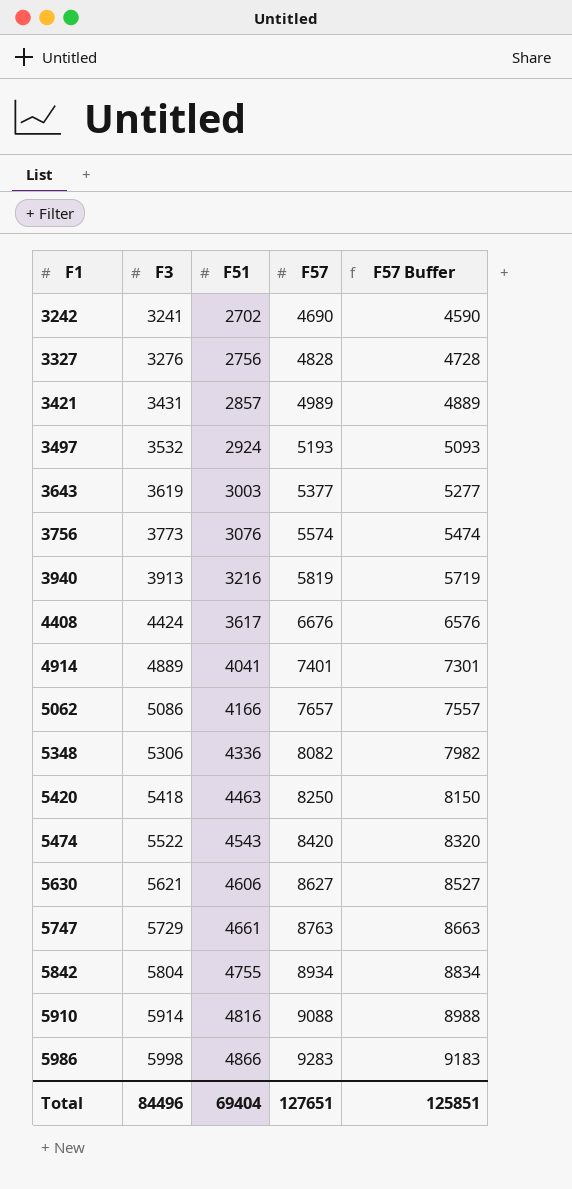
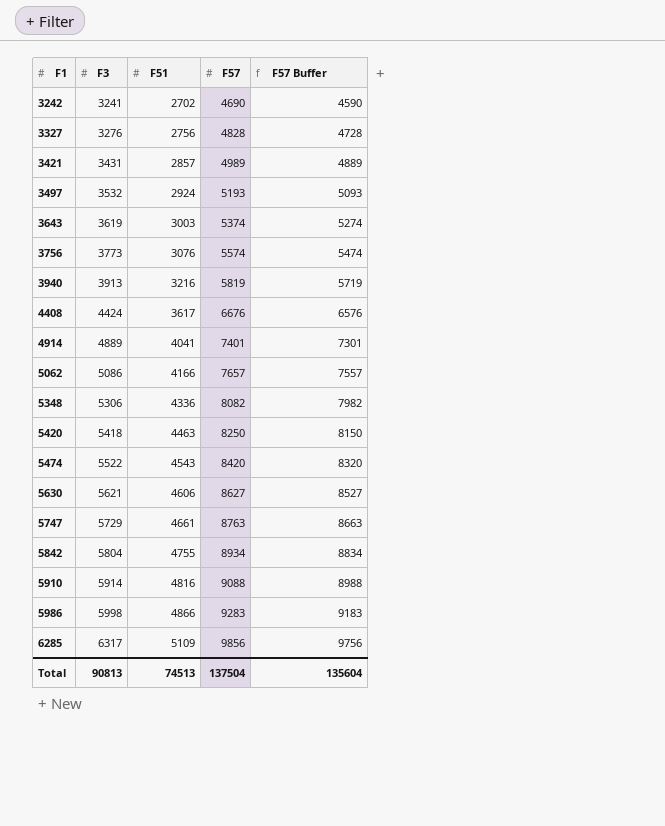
3643 | F57: 5377 -> 5374
3643 | F57 Buffer: 5277 -> 5274
row 6285: none -> 6317 | 5109 | 9856 | 9756
Total | F3: 84496 -> 90813
Total | F51: 69404 -> 74513
Total | F57: 127651 -> 137504
Total | F57 Buffer: 125851 -> 135604

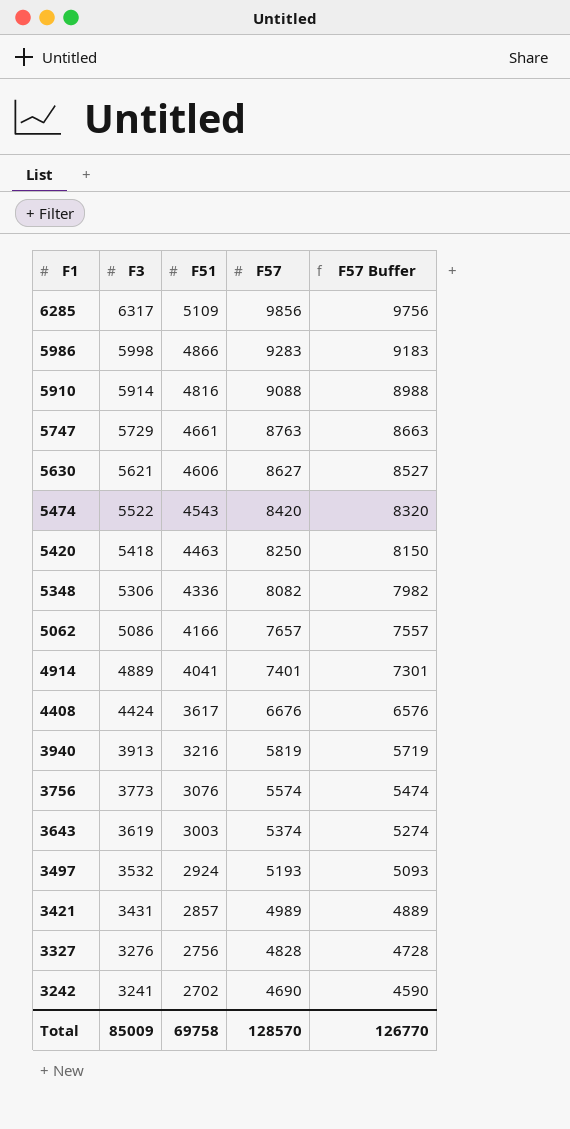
row order: F1 ascending -> F1 descending
row 5842: 5804 | 4755 | 8934 | 8834 -> none
Total | F3: 90813 -> 85009
Total | F51: 74513 -> 69758
Total | F57: 137504 -> 128570
Total | F57 Buffer: 135604 -> 126770

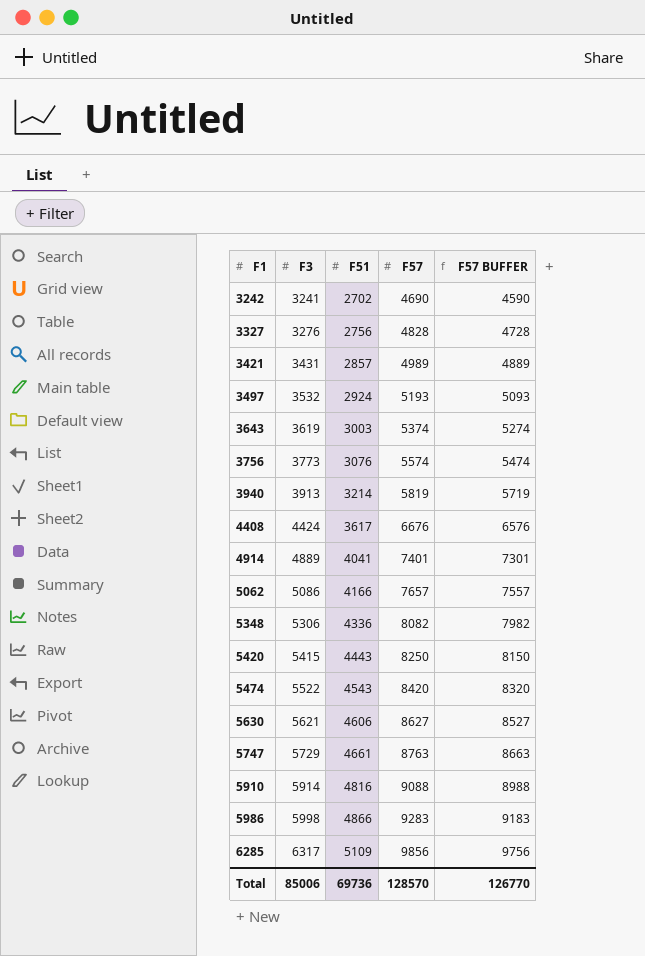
row order: F1 descending -> F1 ascending
column name: F57 Buffer -> F57 BUFFER
3940 | F51: 3216 -> 3214
5420 | F3: 5418 -> 5415
5420 | F51: 4463 -> 4443
Total | F3: 85009 -> 85006
Total | F51: 69758 -> 69736

